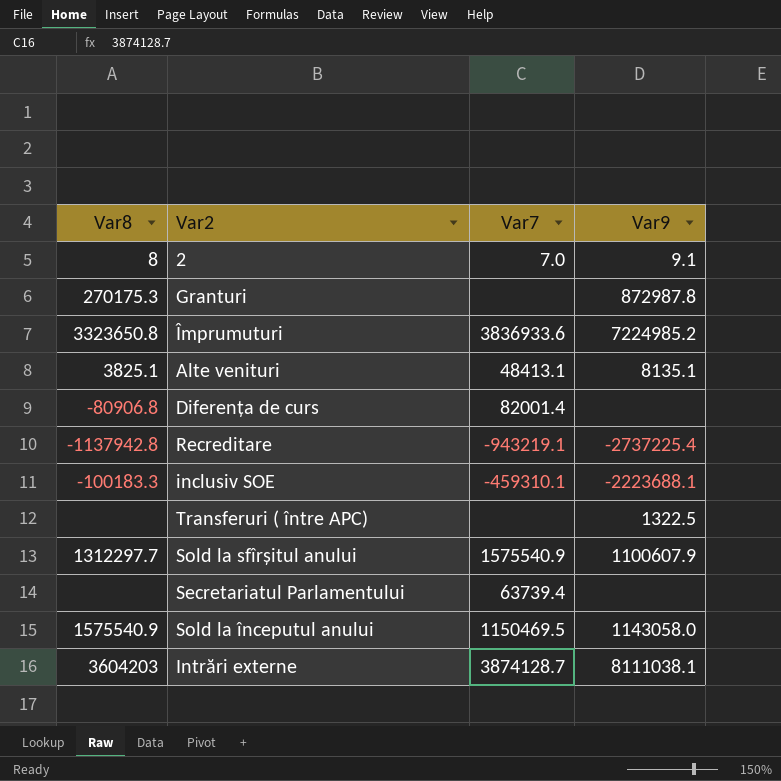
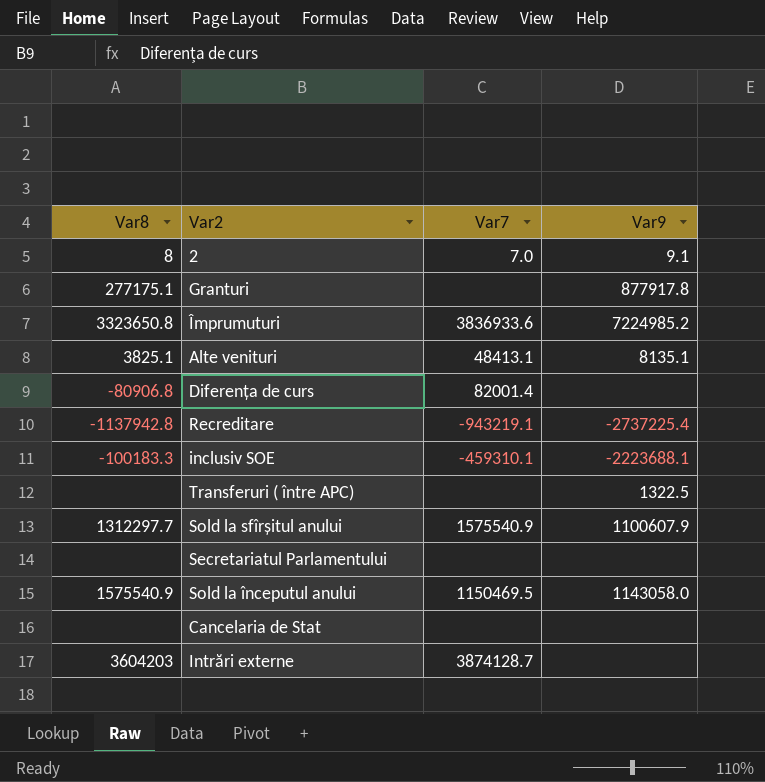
Granturi | Var8: 270175.3 -> 277175.1
Granturi | Var9: 872987.8 -> 877917.8
Secretariatul Parlamentului | Var7: 63739.4 -> none
row Cancelaria de Stat: none -> none | none | none
Intrări externe | Var9: 8111038.1 -> none

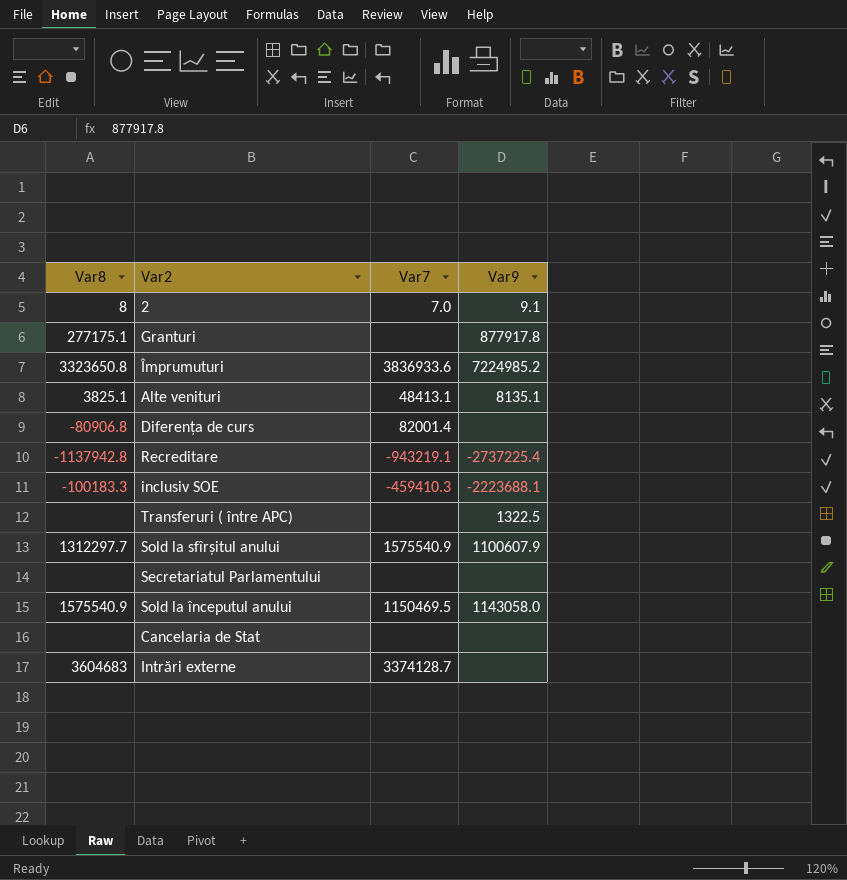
inclusiv SOE | Var7: -459310.1 -> -459410.3
Intrări externe | Var8: 3604203 -> 3604683
Intrări externe | Var7: 3874128.7 -> 3374128.7

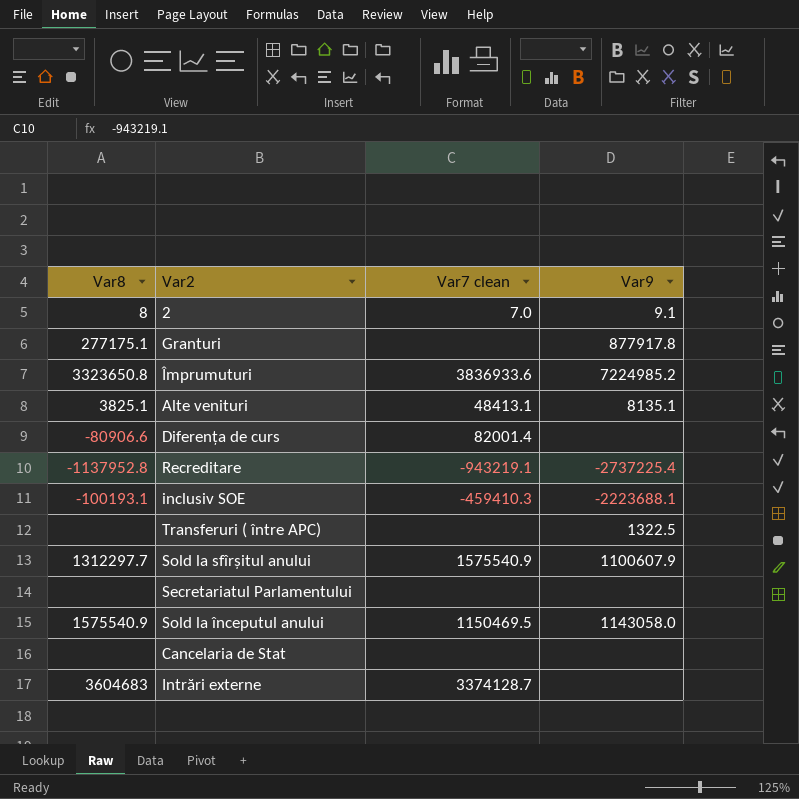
column name: Var7 -> Var7 clean
Diferența de curs | Var8: -80906.8 -> -80906.6
Recreditare | Var8: -1137942.8 -> -1137952.8
inclusiv SOE | Var8: -100183.3 -> -100193.1

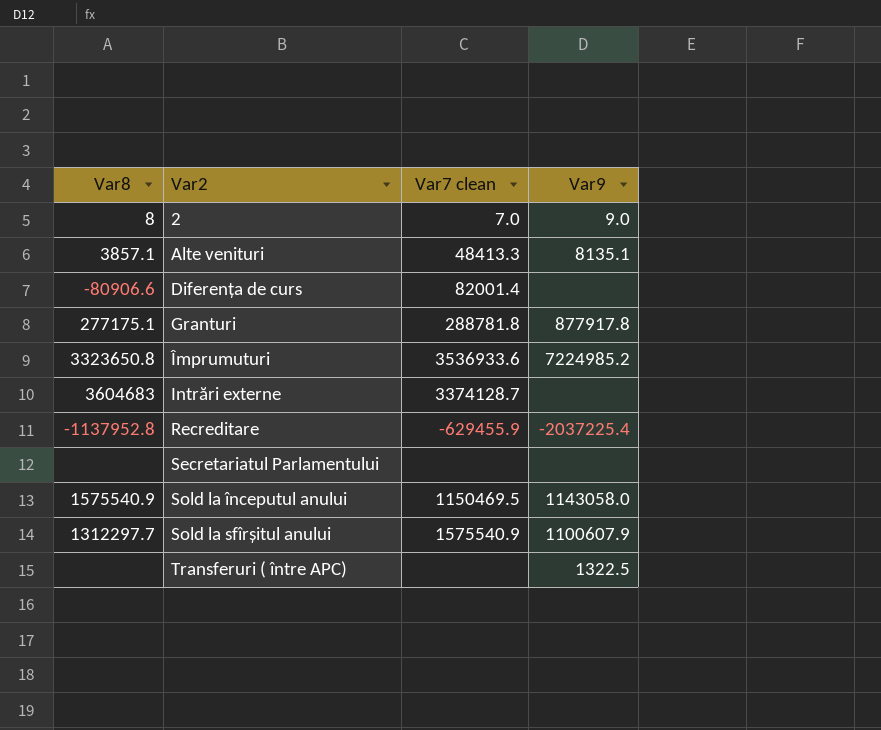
row order: none -> Var2 ascending
row inclusiv SOE: -100193.1 | -459410.3 | -2223688.1 -> none
row Cancelaria de Stat: none | none | none -> none
2 | Var9: 9.1 -> 9.0
Alte venituri | Var8: 3825.1 -> 3857.1
Alte venituri | Var7 clean: 48413.1 -> 48413.3
Granturi | Var7 clean: none -> 288781.8
Împrumuturi | Var7 clean: 3836933.6 -> 3536933.6
Recreditare | Var7 clean: -943219.1 -> -629455.9
Recreditare | Var9: -2737225.4 -> -2037225.4

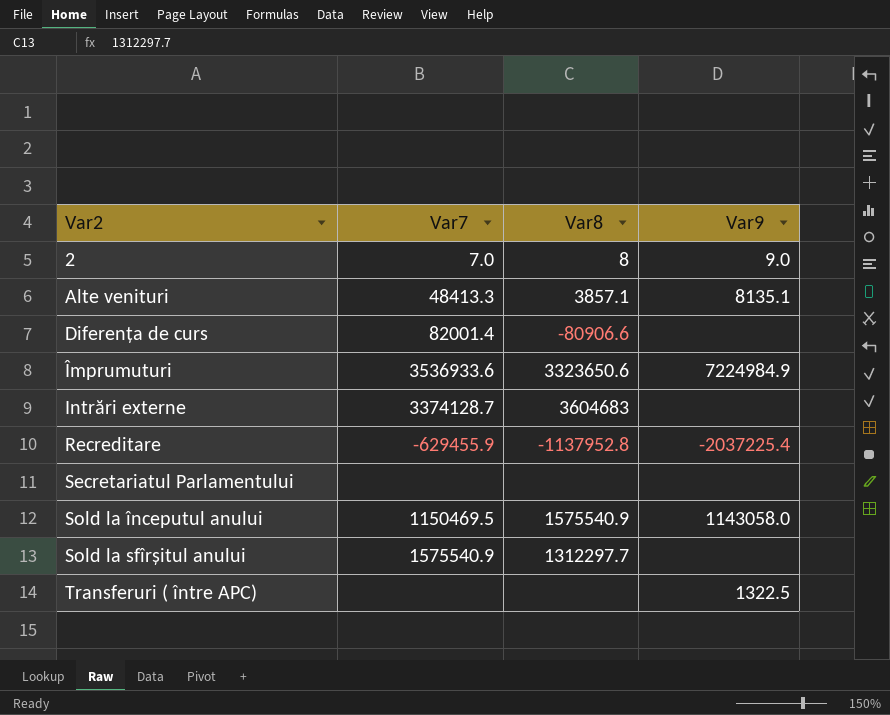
column name: Var7 clean -> Var7
column Var8 | position: 1 -> 3
row Granturi: 277175.1 | 288781.8 | 877917.8 -> none
Împrumuturi | Var8: 3323650.8 -> 3323650.6
Împrumuturi | Var9: 7224985.2 -> 7224984.9
Sold la sfîrșitul anului | Var9: 1100607.9 -> none

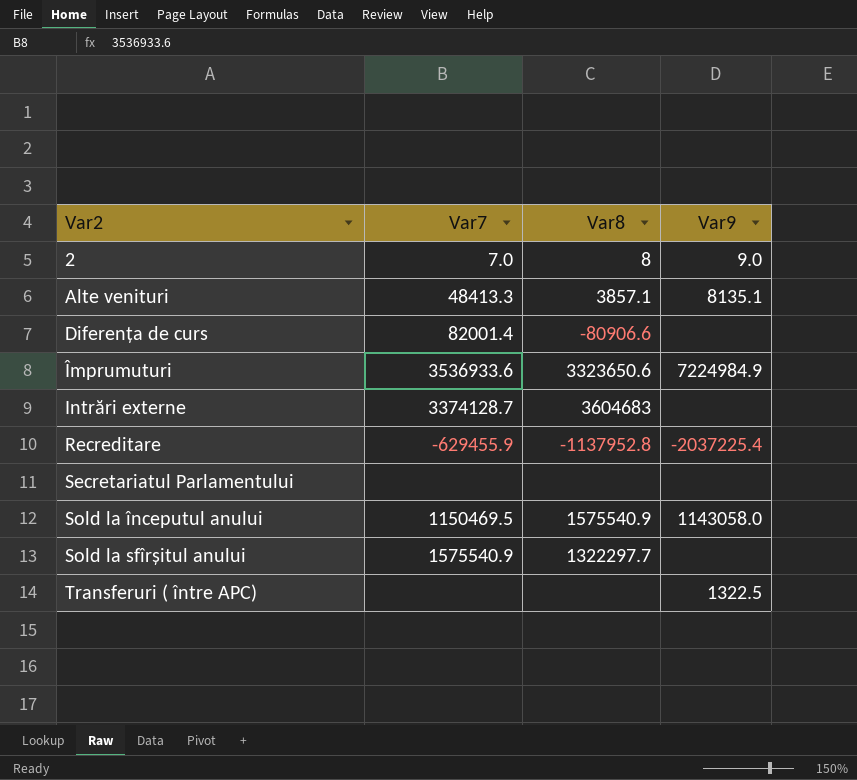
Sold la sfîrșitul anului | Var8: 1312297.7 -> 1322297.7

